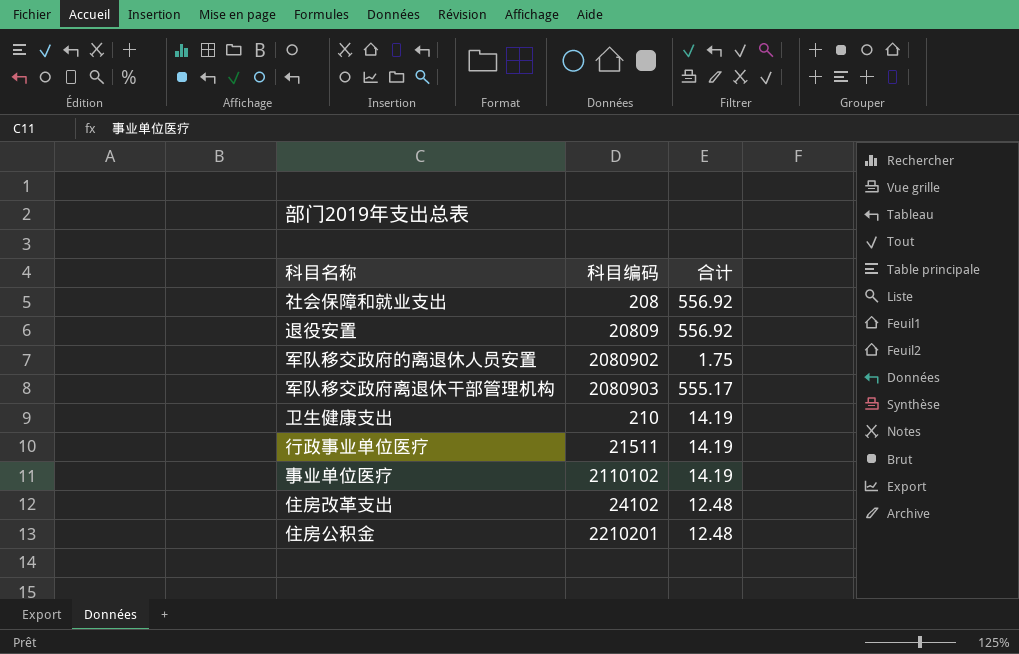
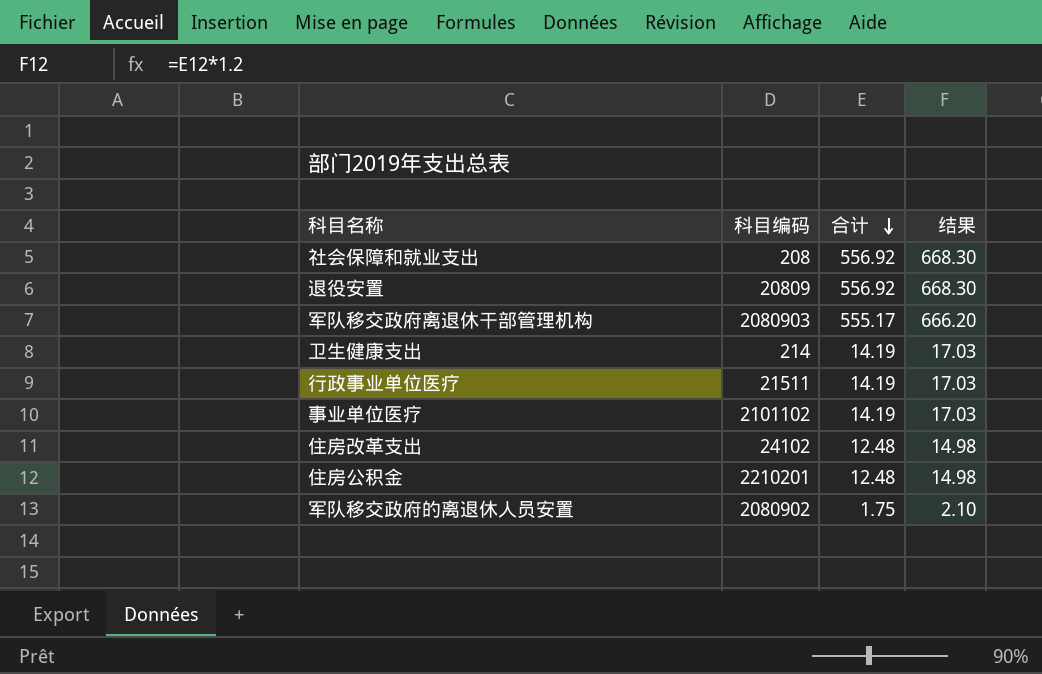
row order: none -> 合计 descending
column 结果 | formula: none -> [合计] * 1.2
卫生健康支出 | 科目编码: 210 -> 214
事业单位医疗 | 科目编码: 2110102 -> 2101102

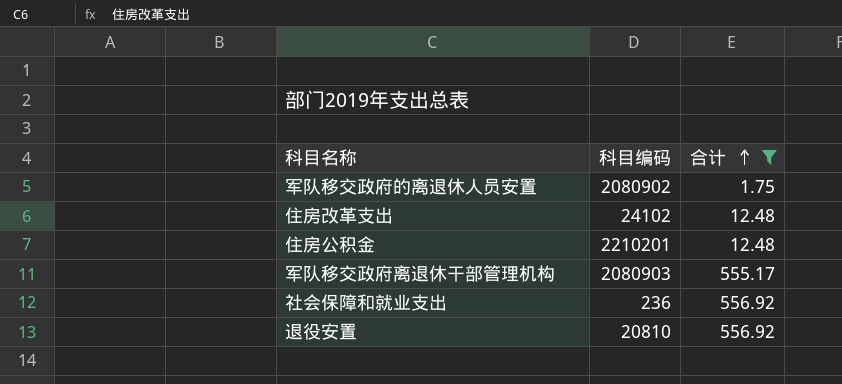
filter: none -> 合计 != 14.19
row order: 合计 descending -> 合计 ascending
column 结果 | formula: [合计] * 1.2 -> none
社会保障和就业支出 | 科目编码: 208 -> 236
退役安置 | 科目编码: 20809 -> 20810

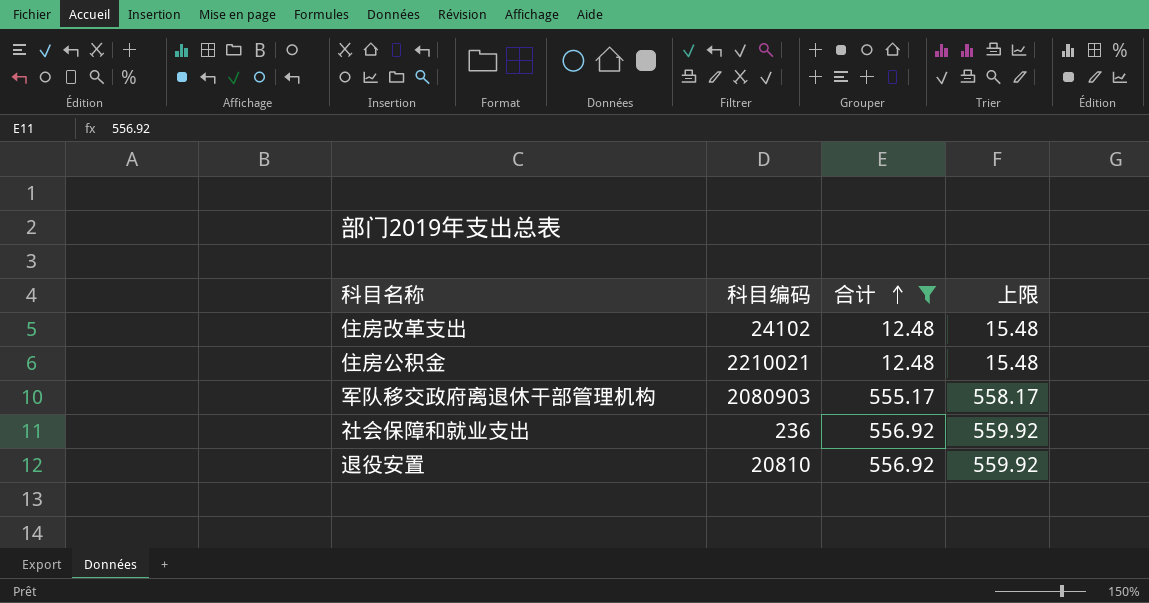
column 上限 | formula: none -> [合计] + 3
row 军队移交政府的离退休人员安置: 2080902 | 1.75 -> none
住房公积金 | 科目编码: 2210201 -> 2210021

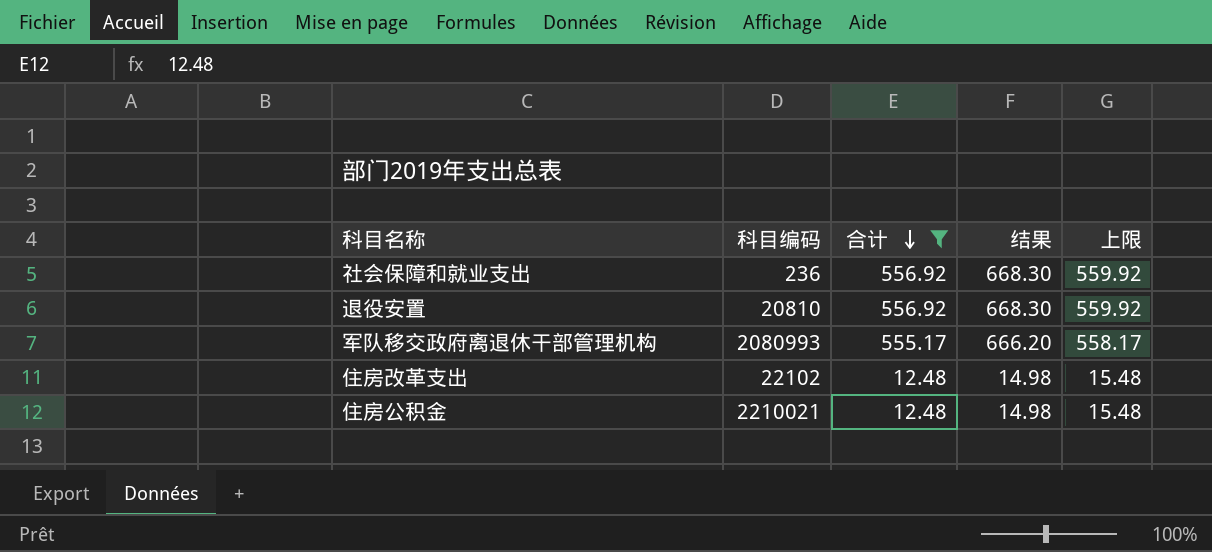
row order: 合计 ascending -> 合计 descending
column 结果 | formula: none -> [合计] * 1.2
军队移交政府离退休干部管理机构 | 科目编码: 2080903 -> 2080993
住房改革支出 | 科目编码: 24102 -> 22102

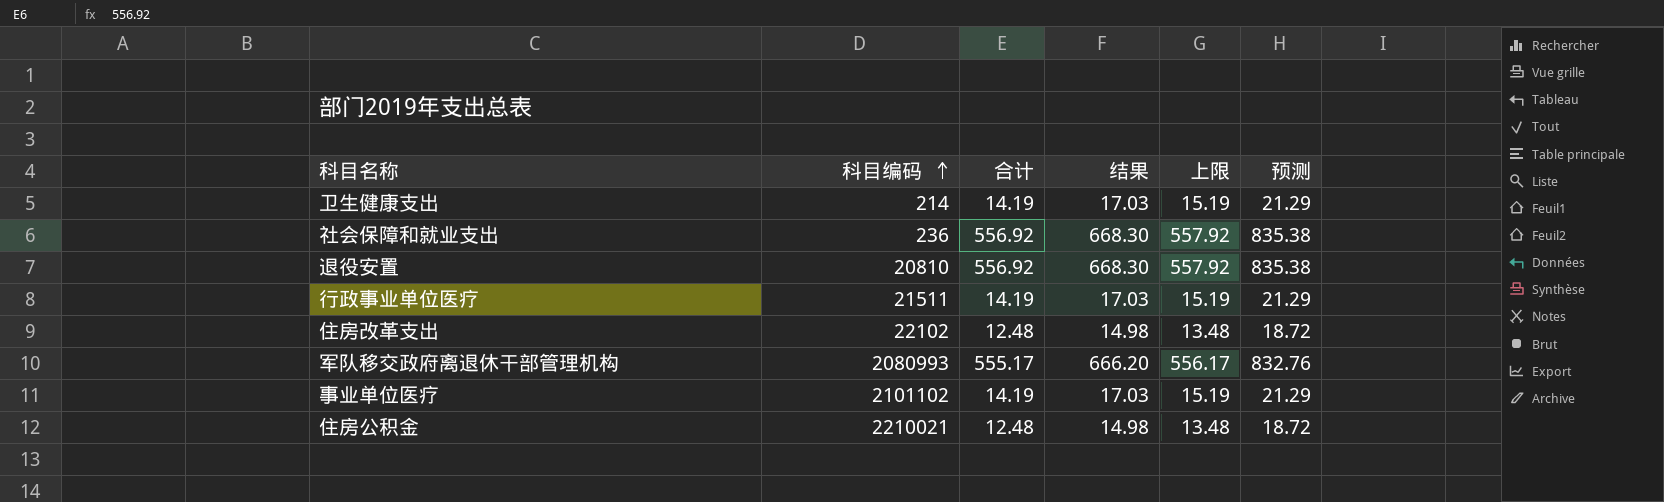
filter: 合计 != 14.19 -> none
row order: 合计 descending -> 科目编码 ascending
column 上限 | formula: [合计] + 3 -> [合计] + 1
column 预测 | formula: none -> [合计] * 1.5

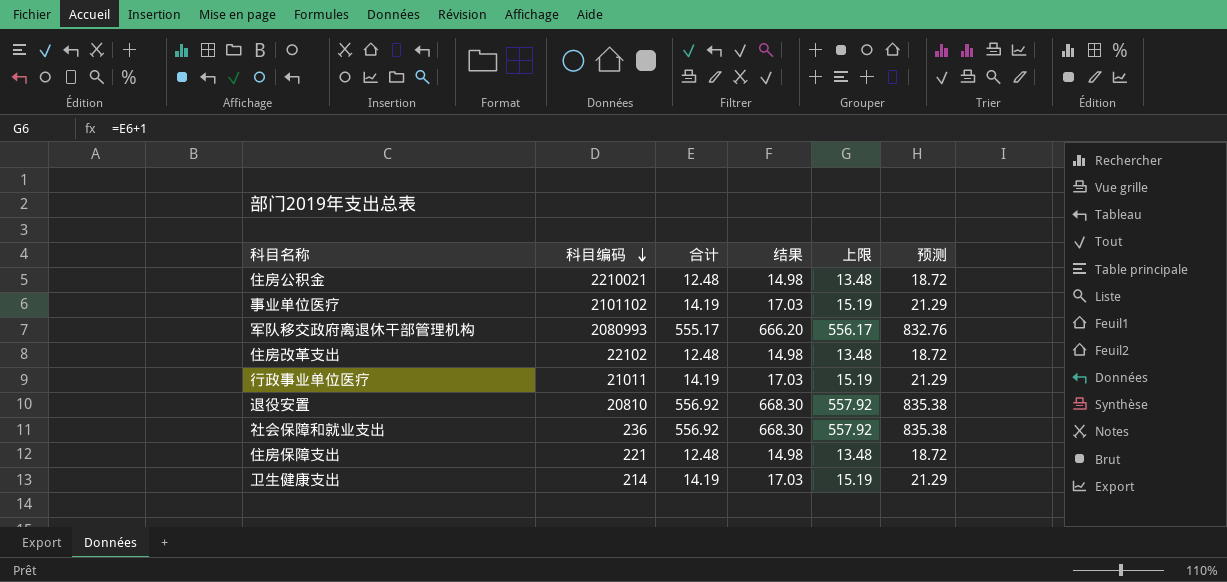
row order: 科目编码 ascending -> 科目编码 descending
行政事业单位医疗 | 科目编码: 21511 -> 21011
row 住房保障支出: none -> 221 | 12.48 | 14.98 | 13.48 | 18.72

